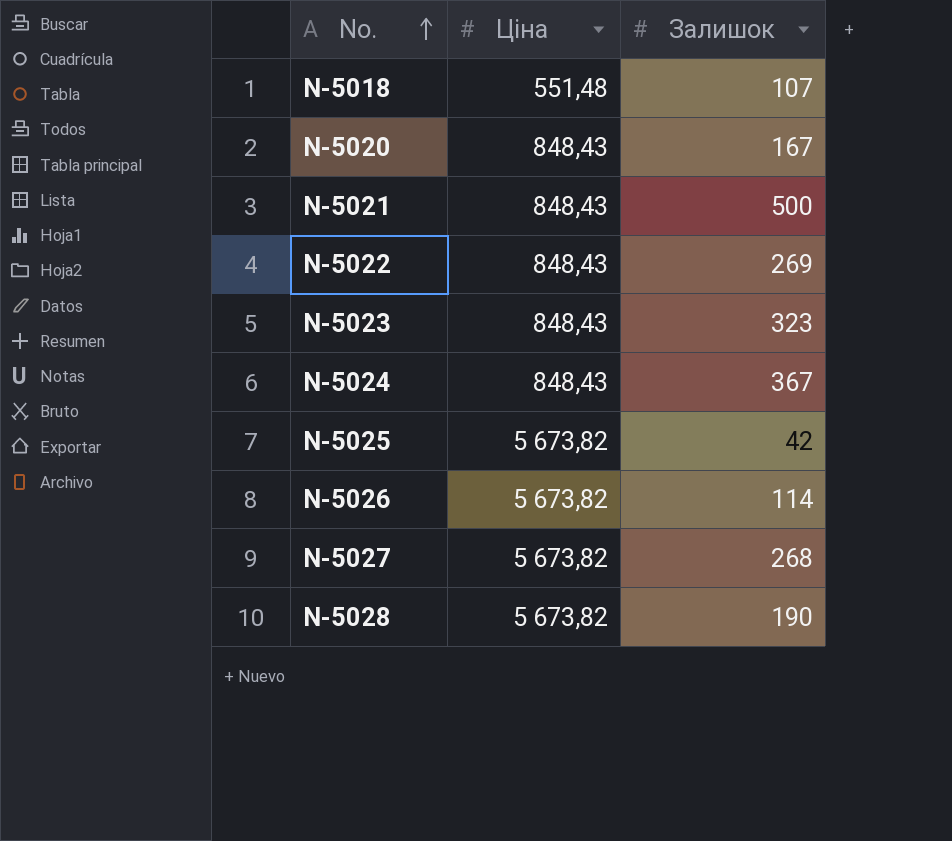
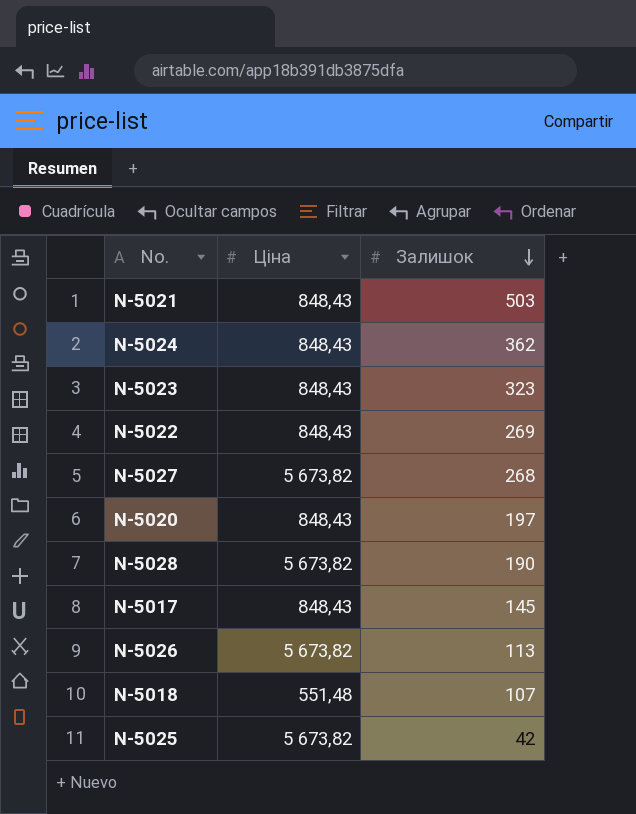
row order: No. ascending -> Залишок descending
N-5021 | Залишок: 500 -> 503
N-5024 | Залишок: 367 -> 362
N-5020 | Залишок: 167 -> 197
row N-5017: none -> 848,43 | 145
N-5026 | Залишок: 114 -> 113

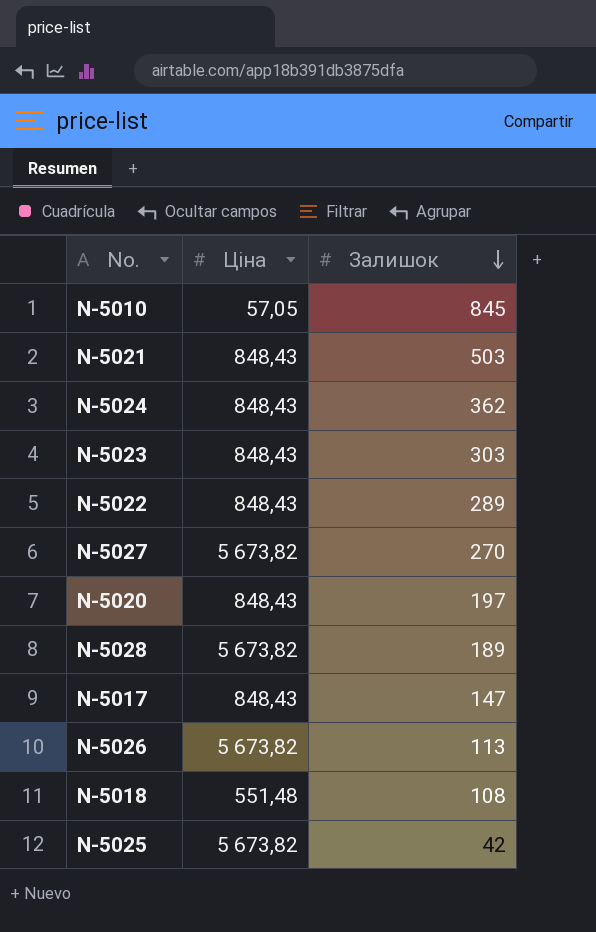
row N-5010: none -> 57,05 | 845
N-5023 | Залишок: 323 -> 303
N-5022 | Залишок: 269 -> 289
N-5027 | Залишок: 268 -> 270
N-5028 | Залишок: 190 -> 189
N-5017 | Залишок: 145 -> 147
N-5018 | Залишок: 107 -> 108

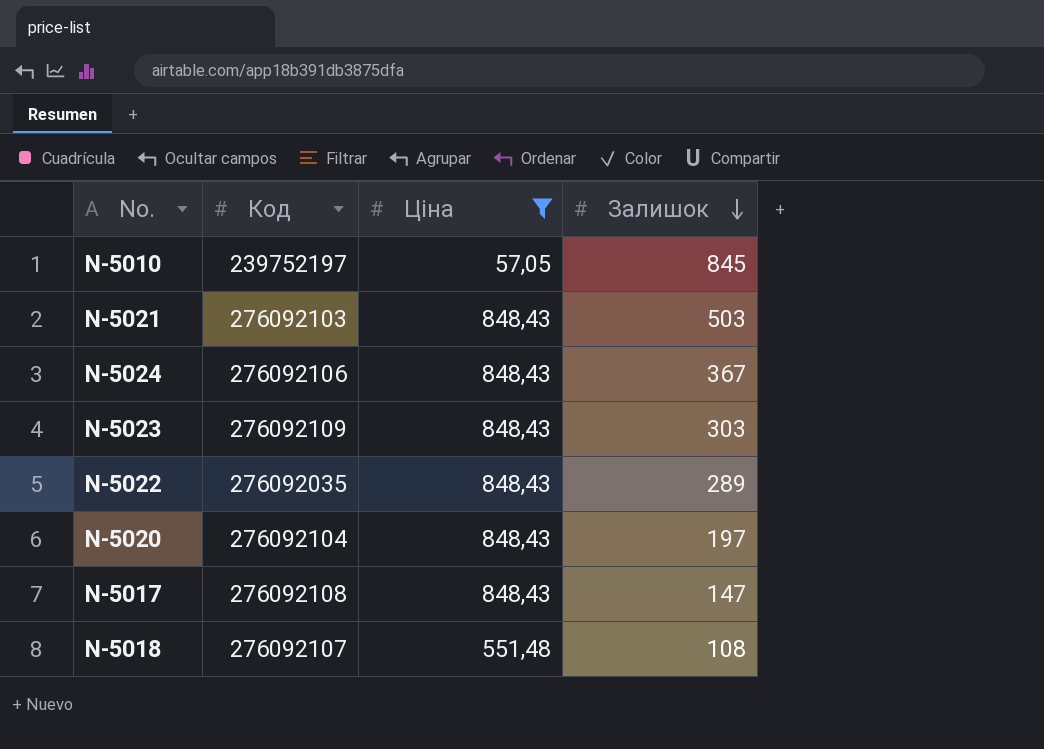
filter: none -> Ціна != 5 673,82
column Код | position: none -> 2
N-5024 | Залишок: 362 -> 367

